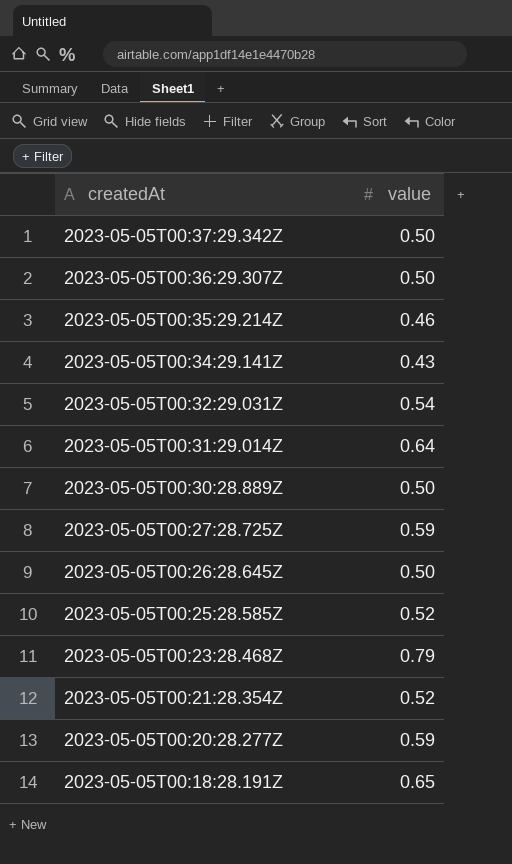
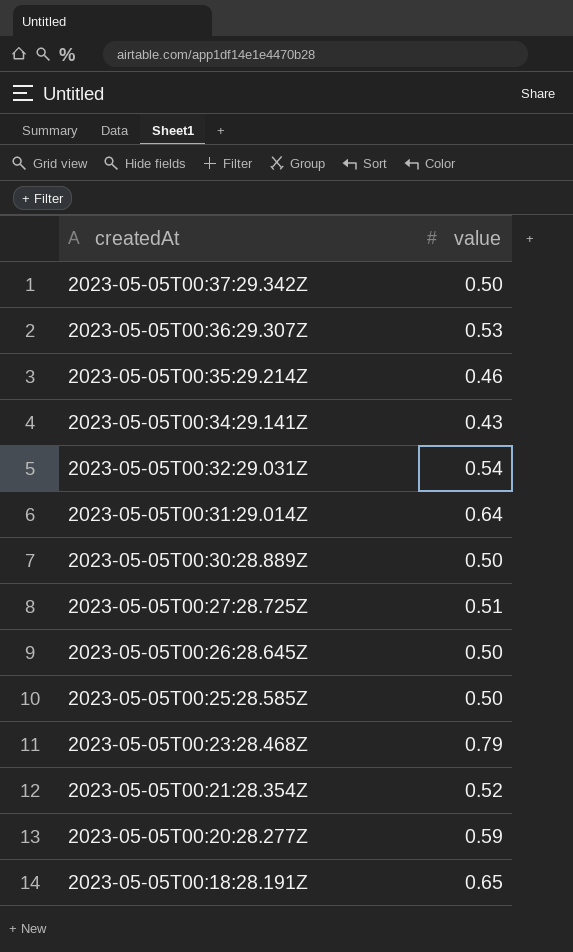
2023-05-05T00:36:29.307Z | value: 0.50 -> 0.53
2023-05-05T00:27:28.725Z | value: 0.59 -> 0.51
2023-05-05T00:25:28.585Z | value: 0.52 -> 0.50

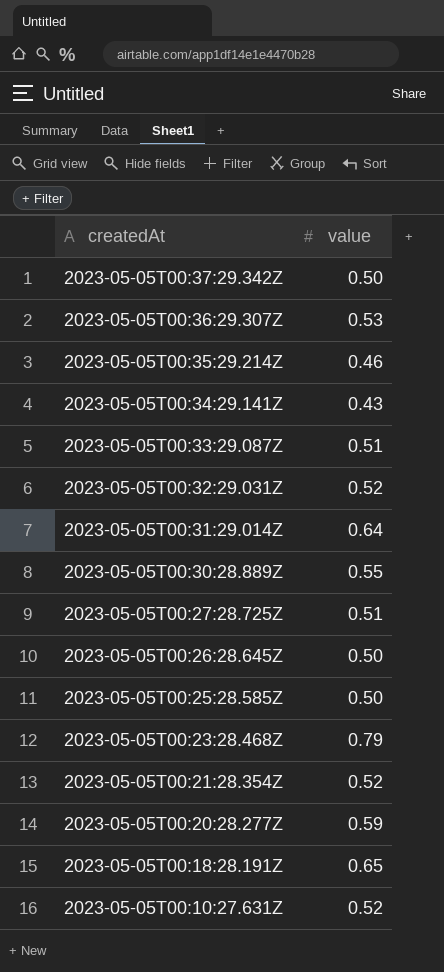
row 2023-05-05T00:33:29.087Z: none -> 0.51
2023-05-05T00:32:29.031Z | value: 0.54 -> 0.52
2023-05-05T00:30:28.889Z | value: 0.50 -> 0.55
row 2023-05-05T00:10:27.631Z: none -> 0.52

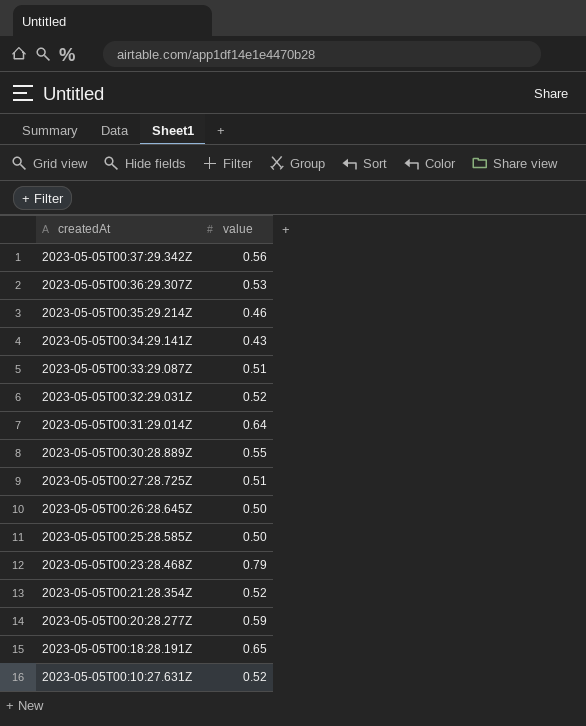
2023-05-05T00:37:29.342Z | value: 0.50 -> 0.56

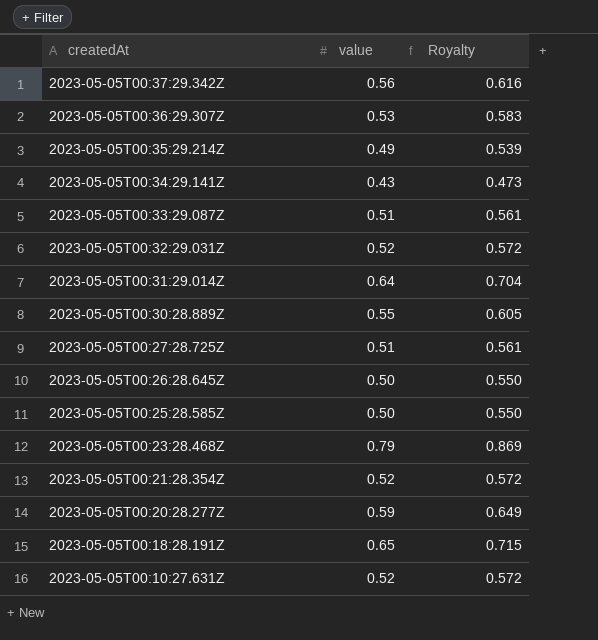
column Royalty | formula: none -> [value] * 1.1
2023-05-05T00:35:29.214Z | value: 0.46 -> 0.49

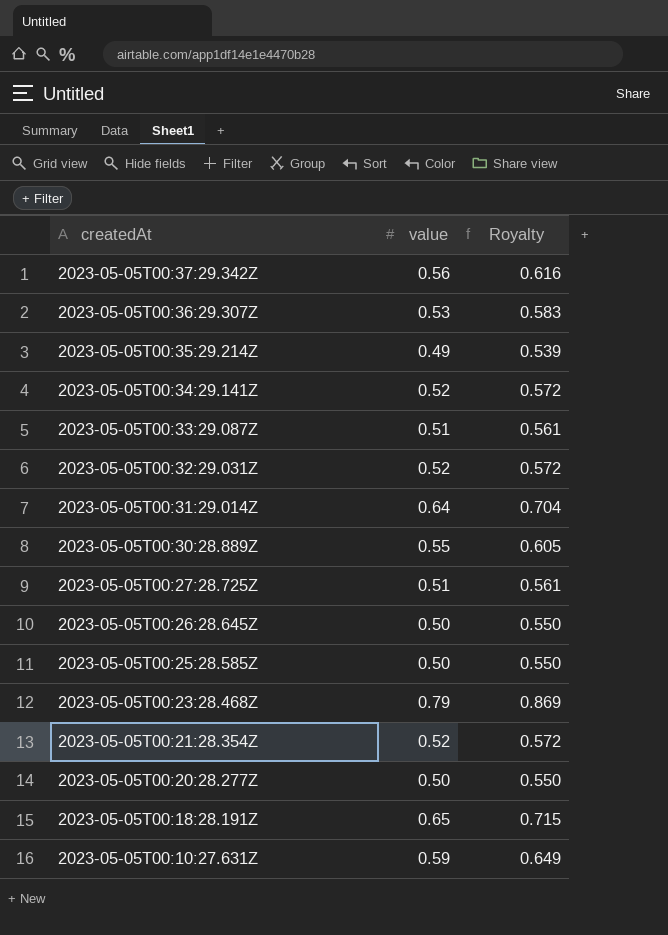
2023-05-05T00:34:29.141Z | value: 0.43 -> 0.52
2023-05-05T00:34:29.141Z | Royalty: 0.473 -> 0.572
2023-05-05T00:20:28.277Z | value: 0.59 -> 0.50
2023-05-05T00:20:28.277Z | Royalty: 0.649 -> 0.550
2023-05-05T00:10:27.631Z | value: 0.52 -> 0.59
2023-05-05T00:10:27.631Z | Royalty: 0.572 -> 0.649

